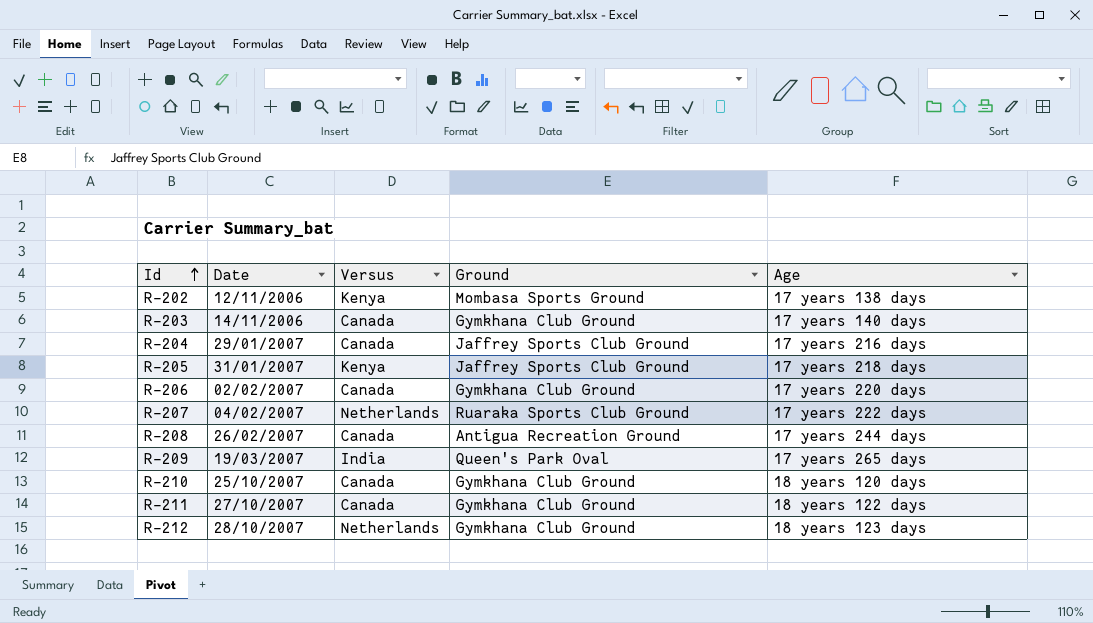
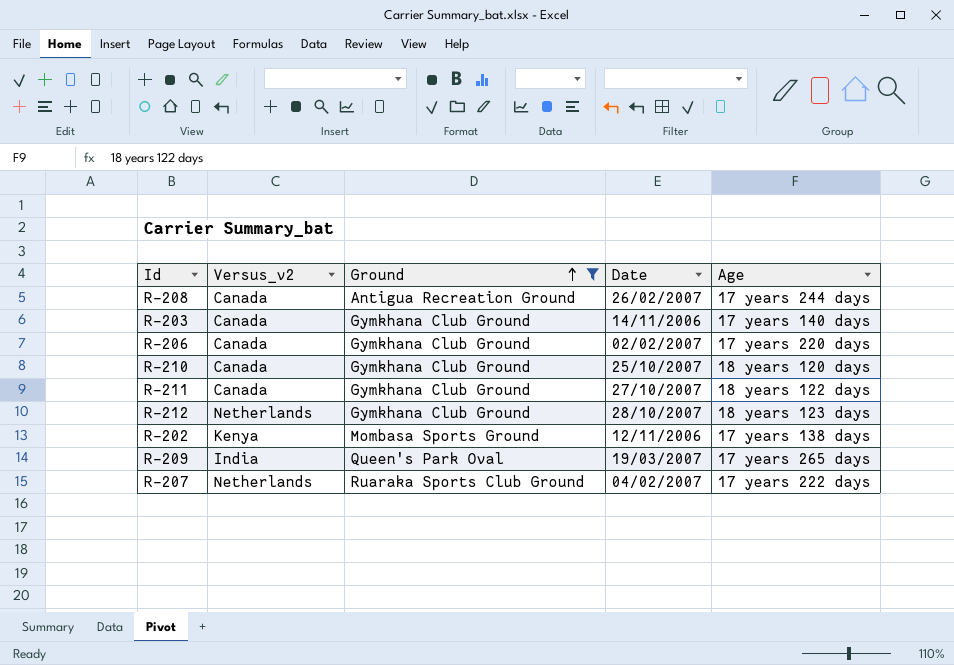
filter: none -> Ground != Jaffrey Sports Club Ground
row order: Id ascending -> Ground ascending
column name: Versus -> Versus_v2
column Date | position: 2 -> 4

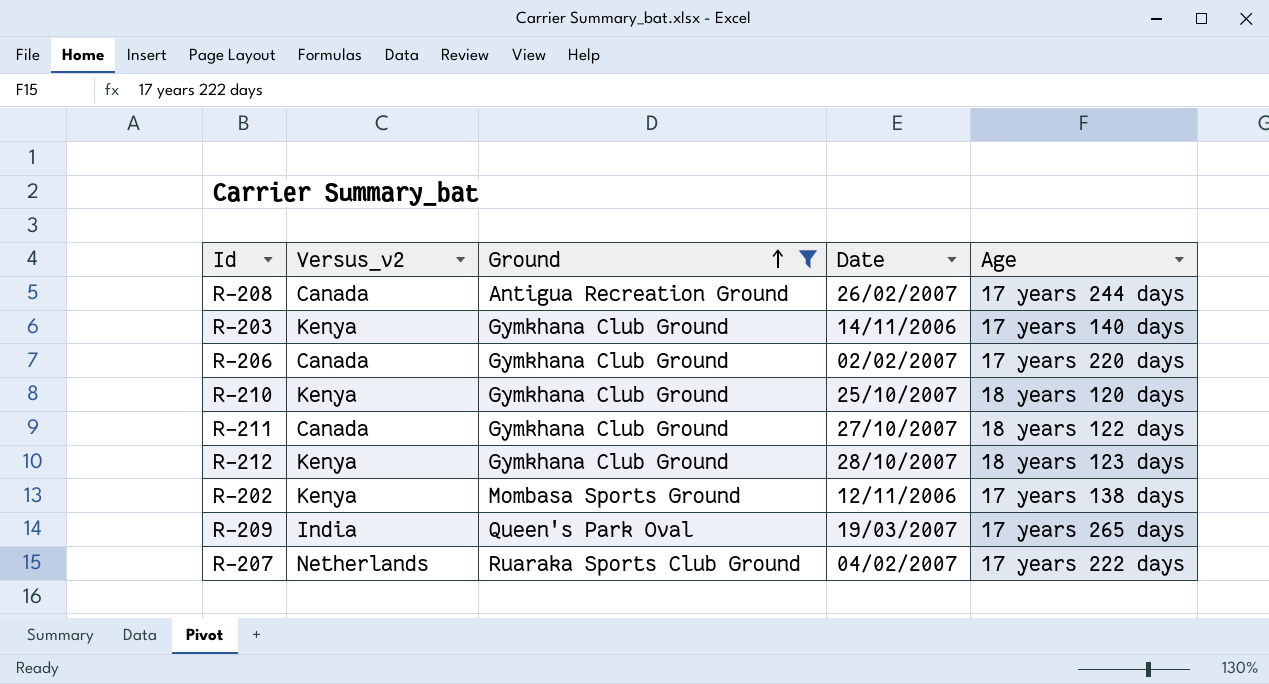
R-203 | Versus_v2: Canada -> Kenya
R-210 | Versus_v2: Canada -> Kenya
R-212 | Versus_v2: Netherlands -> Kenya

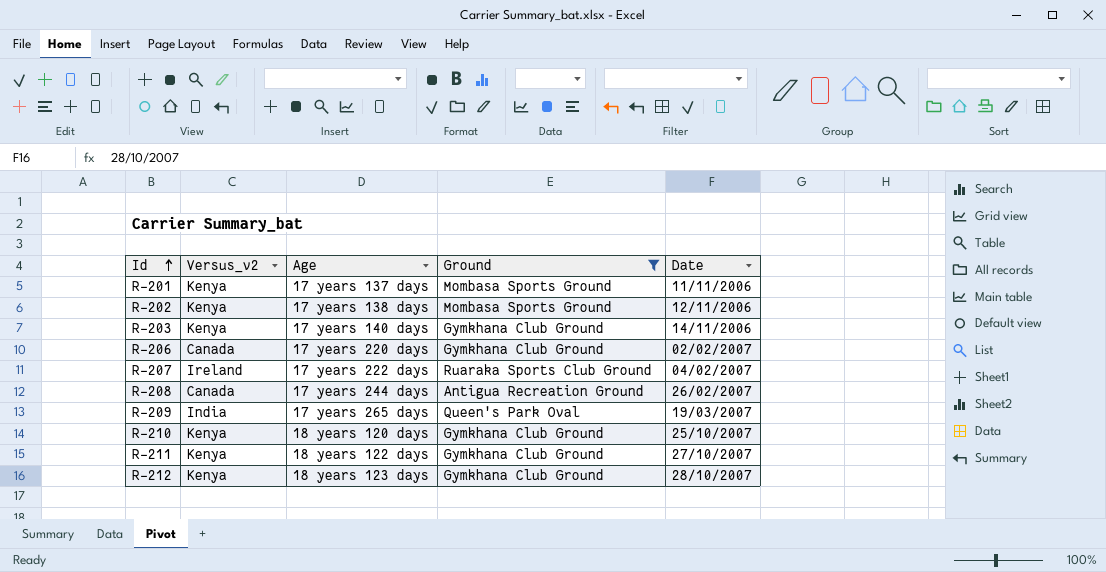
row order: Ground ascending -> Id ascending
column Age | position: 5 -> 3
row R-201: none -> Kenya | 17 years 137 days | Mombasa Sports Ground | 11/11/2006
R-207 | Versus_v2: Netherlands -> Ireland
R-211 | Versus_v2: Canada -> Kenya

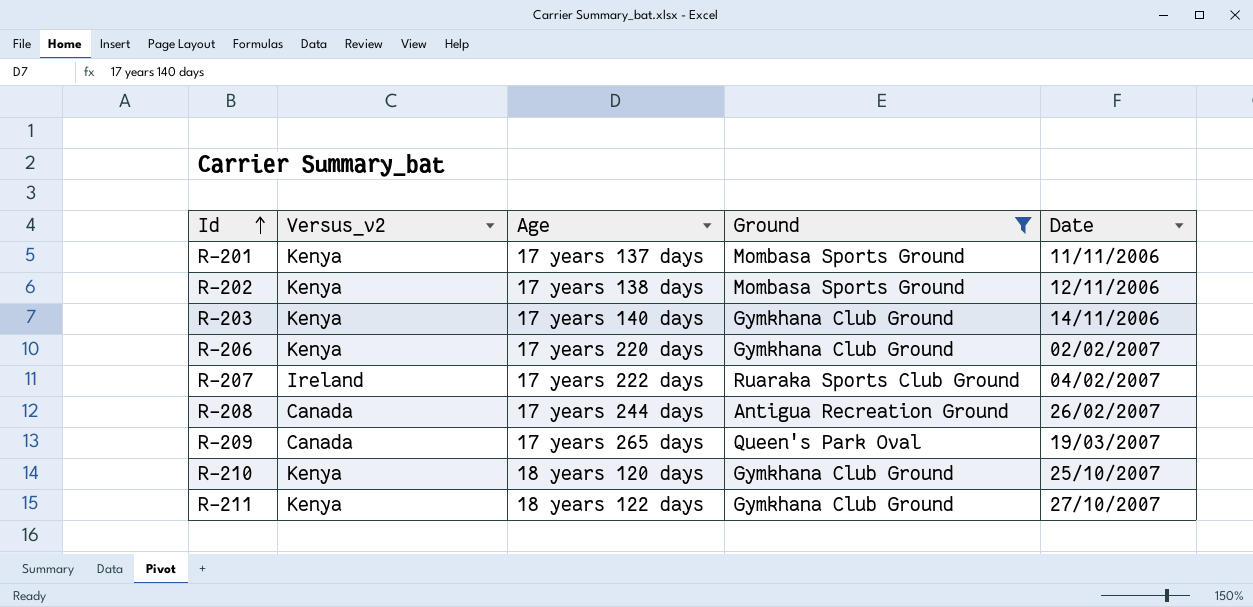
row R-212: Kenya | 18 years 123 days | Gymkhana Club Ground | 28/10/2007 -> none
R-206 | Versus_v2: Canada -> Kenya
R-209 | Versus_v2: India -> Canada

